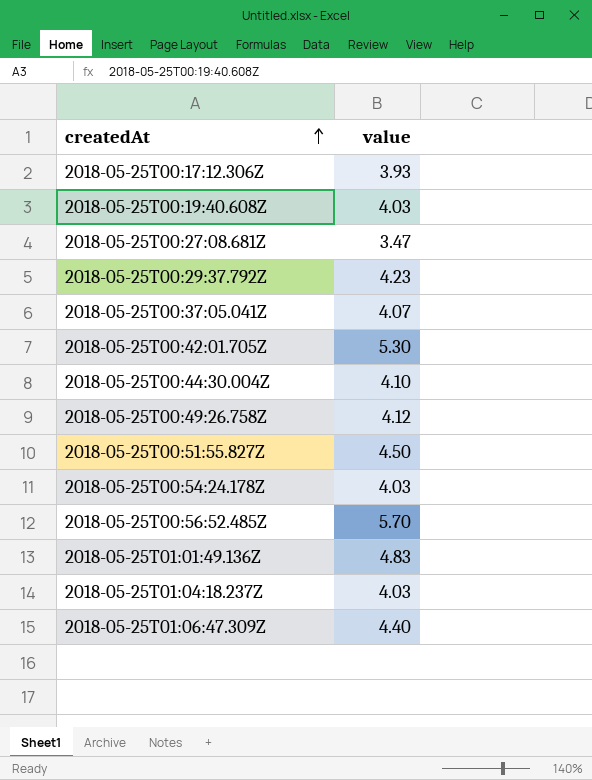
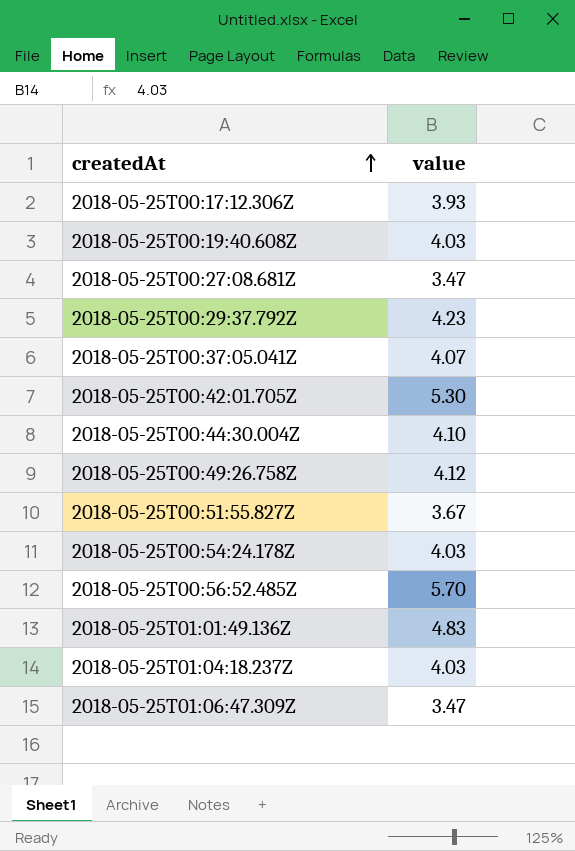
2018-05-25T00:51:55.827Z | value: 4.50 -> 3.67
2018-05-25T01:06:47.309Z | value: 4.40 -> 3.47

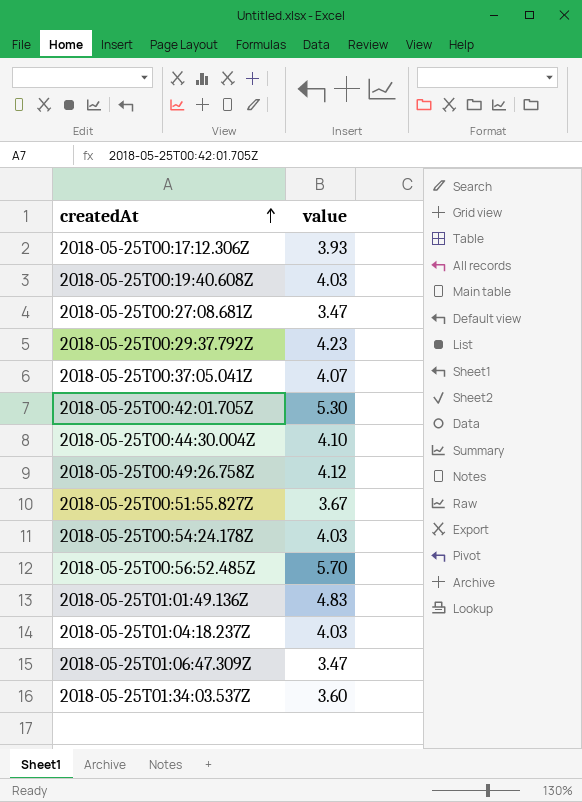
row 2018-05-25T01:34:03.537Z: none -> 3.60

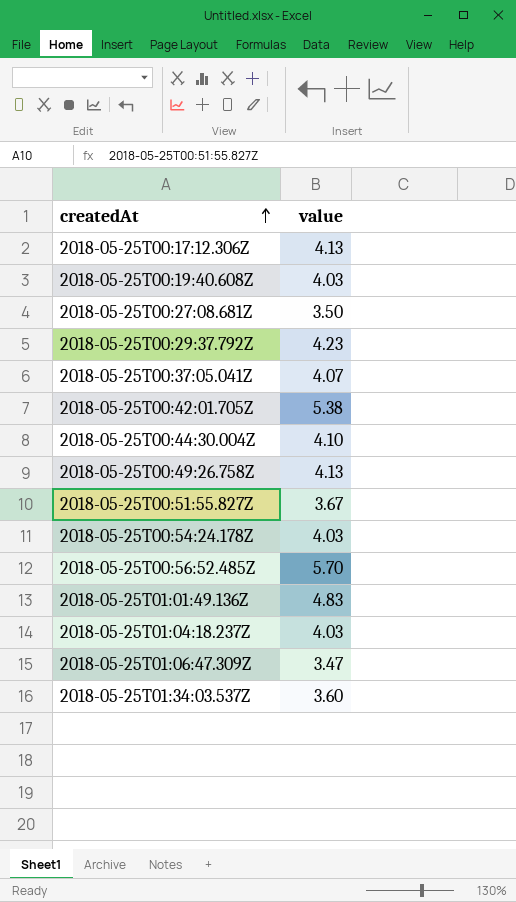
2018-05-25T00:17:12.306Z | value: 3.93 -> 4.13
2018-05-25T00:27:08.681Z | value: 3.47 -> 3.50
2018-05-25T00:42:01.705Z | value: 5.30 -> 5.38
2018-05-25T00:49:26.758Z | value: 4.12 -> 4.13

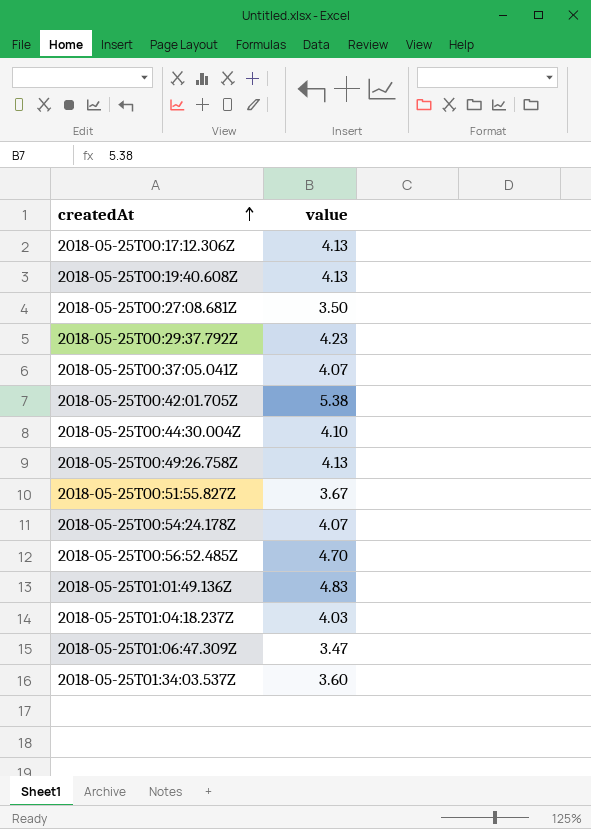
2018-05-25T00:19:40.608Z | value: 4.03 -> 4.13
2018-05-25T00:54:24.178Z | value: 4.03 -> 4.07
2018-05-25T00:56:52.485Z | value: 5.70 -> 4.70

